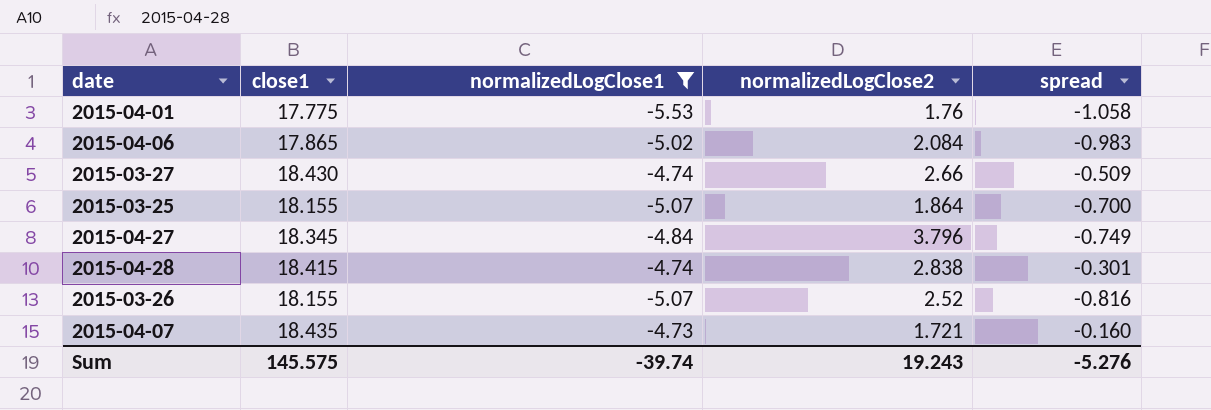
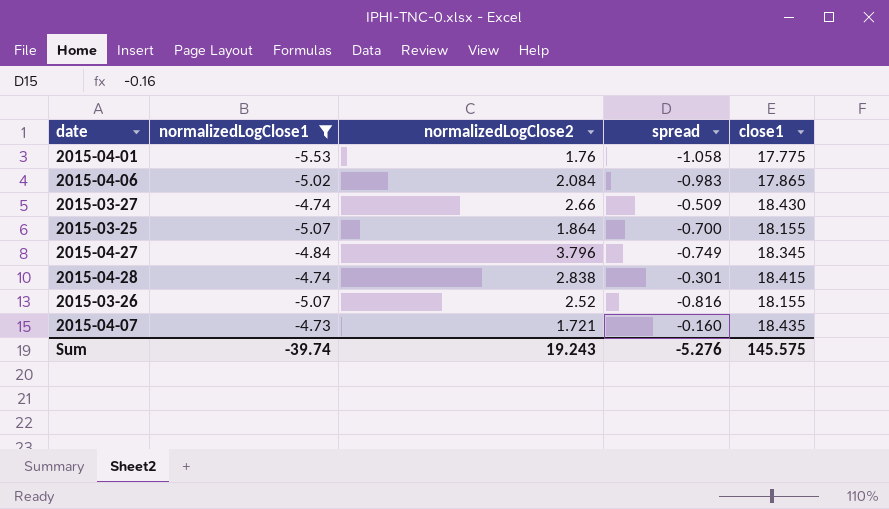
column close1 | position: 2 -> 5

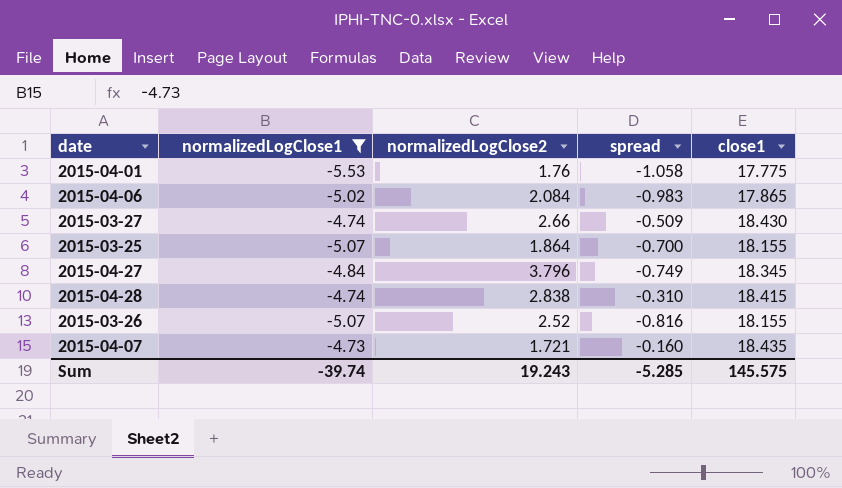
2015-04-28 | spread: -0.301 -> -0.310
Sum | spread: -5.276 -> -5.285

